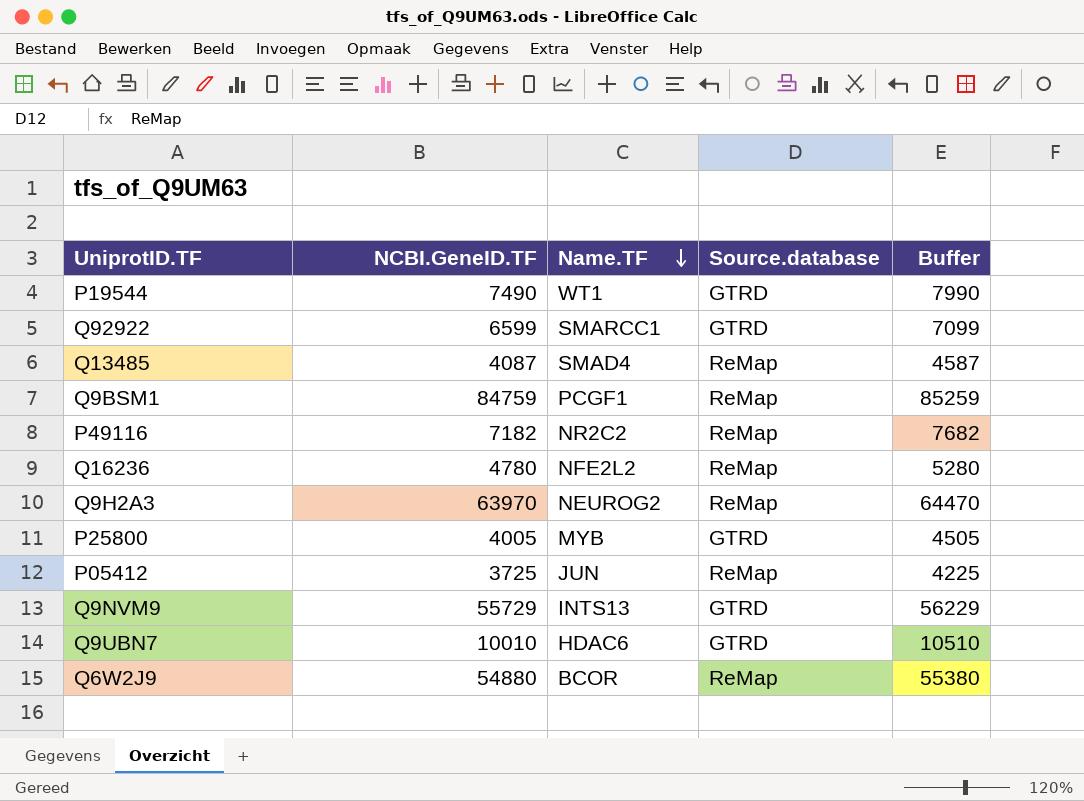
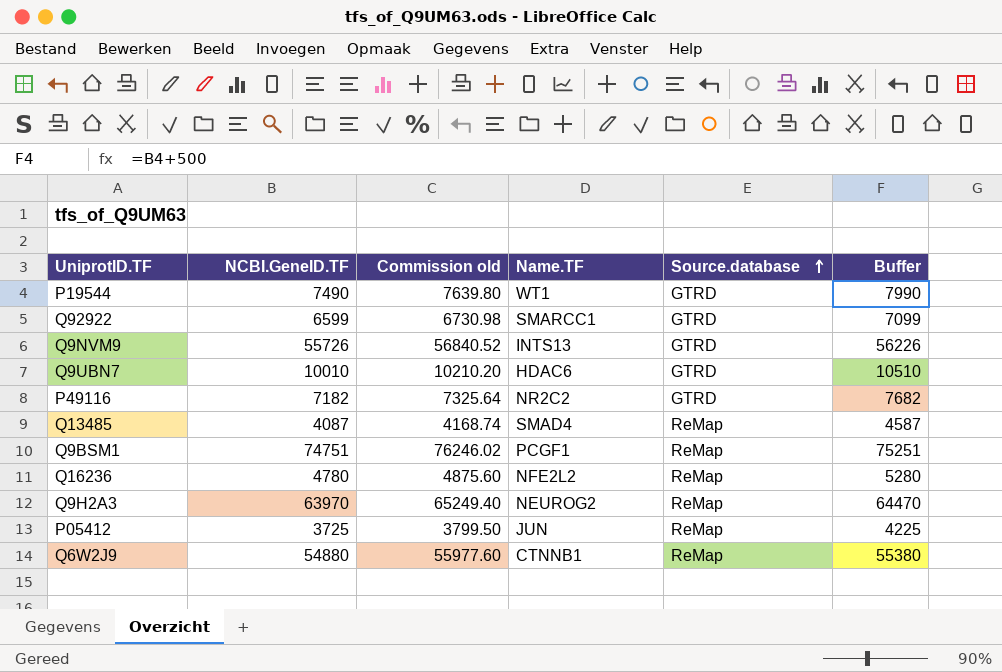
row order: Name.TF descending -> Source.database ascending
column Commission old | formula: none -> [NCBI.GeneID.TF] * 1.02
row P25800: 4005 | MYB | GTRD | 4505 -> none
Q9NVM9 | NCBI.GeneID.TF: 55729 -> 55726
Q9NVM9 | Buffer: 56229 -> 56226
P49116 | Source.database: ReMap -> GTRD
Q9BSM1 | NCBI.GeneID.TF: 84759 -> 74751
Q9BSM1 | Buffer: 85259 -> 75251
Q6W2J9 | Name.TF: BCOR -> CTNNB1

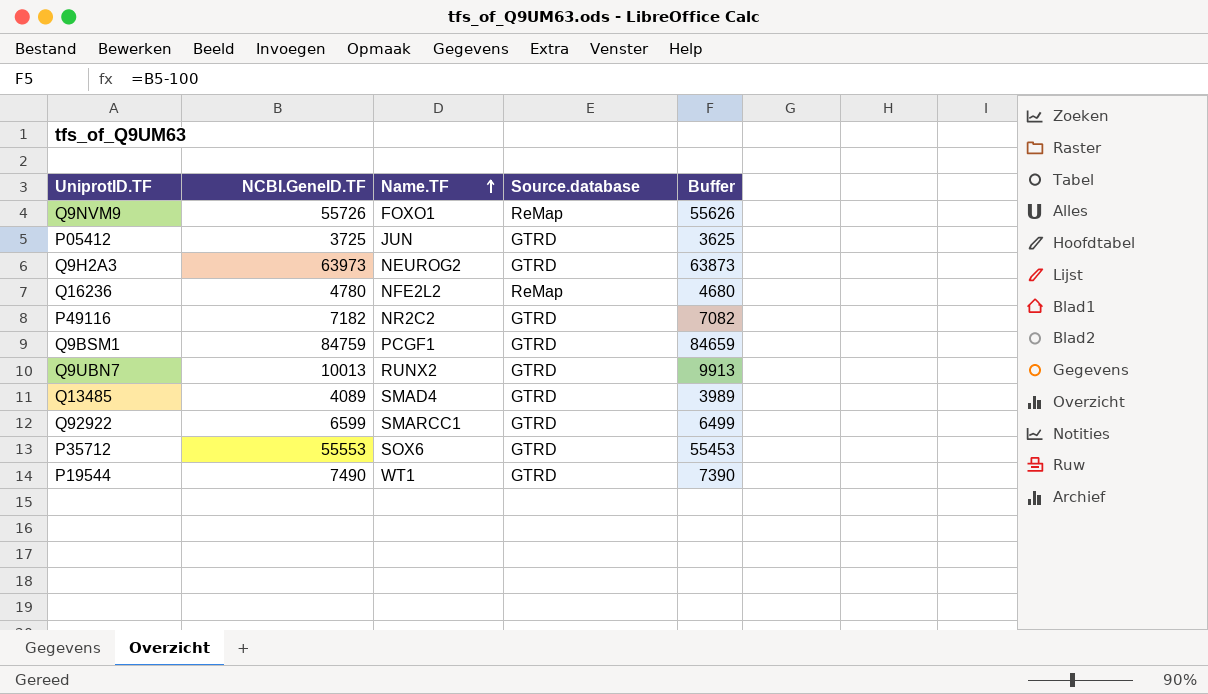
row order: Source.database ascending -> Name.TF ascending
column Commission old | formula: [NCBI.GeneID.TF] * 1.02 -> none
column Buffer | formula: [NCBI.GeneID.TF] + 500 -> [NCBI.GeneID.TF] - 100
row Q6W2J9: 54880 | 55977.60 | CTNNB1 | ReMap | 55380 -> none
Q9NVM9 | Name.TF: INTS13 -> FOXO1
Q9NVM9 | Source.database: GTRD -> ReMap
P05412 | Source.database: ReMap -> GTRD
Q9H2A3 | NCBI.GeneID.TF: 63970 -> 63973
Q9H2A3 | Source.database: ReMap -> GTRD
Q9BSM1 | NCBI.GeneID.TF: 74751 -> 84759
Q9BSM1 | Source.database: ReMap -> GTRD
Q9UBN7 | NCBI.GeneID.TF: 10010 -> 10013
Q9UBN7 | Name.TF: HDAC6 -> RUNX2
Q13485 | NCBI.GeneID.TF: 4087 -> 4089
Q13485 | Source.database: ReMap -> GTRD
row P35712: none -> 55553 | SOX6 | GTRD | 55453

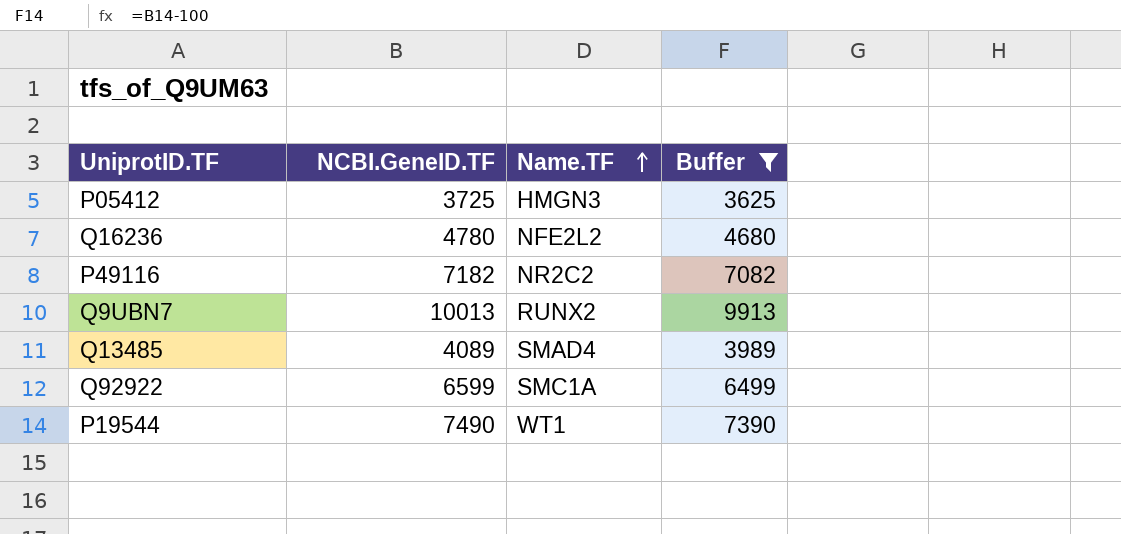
filter: none -> Buffer <= 9913
column Source.database | position: 4 -> none
P05412 | Name.TF: JUN -> HMGN3
Q92922 | Name.TF: SMARCC1 -> SMC1A

